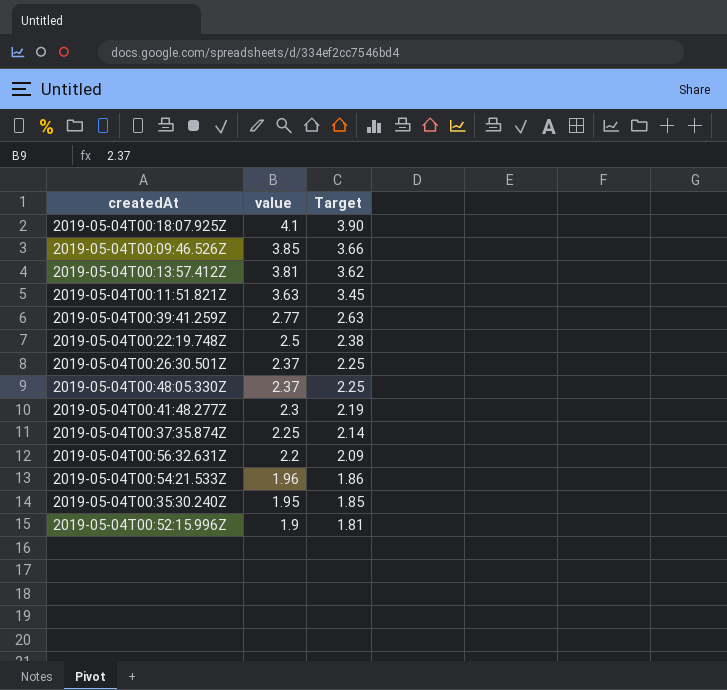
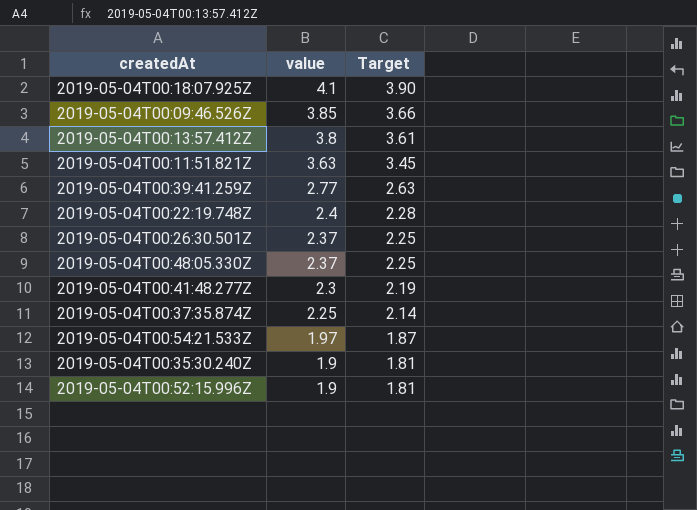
row 2019-05-04T00:56:32.631Z: 2.2 | 2.09 -> none
2019-05-04T00:13:57.412Z | value: 3.81 -> 3.8
2019-05-04T00:13:57.412Z | Target: 3.62 -> 3.61
2019-05-04T00:22:19.748Z | value: 2.5 -> 2.4
2019-05-04T00:22:19.748Z | Target: 2.38 -> 2.28
2019-05-04T00:54:21.533Z | value: 1.96 -> 1.97
2019-05-04T00:54:21.533Z | Target: 1.86 -> 1.87
2019-05-04T00:35:30.240Z | value: 1.95 -> 1.9
2019-05-04T00:35:30.240Z | Target: 1.85 -> 1.81

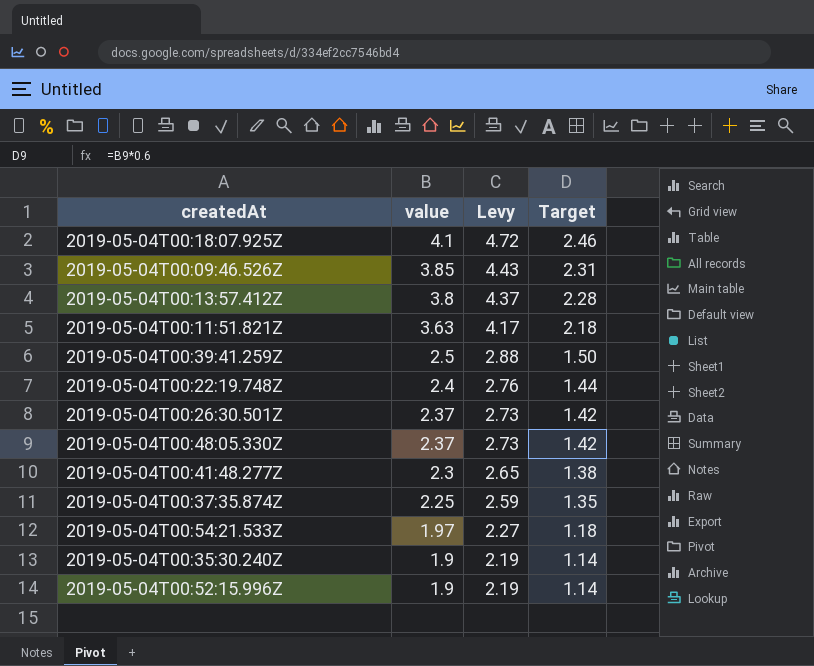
column Levy | formula: none -> [value] * 1.15
column Target | formula: [value] * 0.95 -> [value] * 0.6
2019-05-04T00:39:41.259Z | value: 2.77 -> 2.5

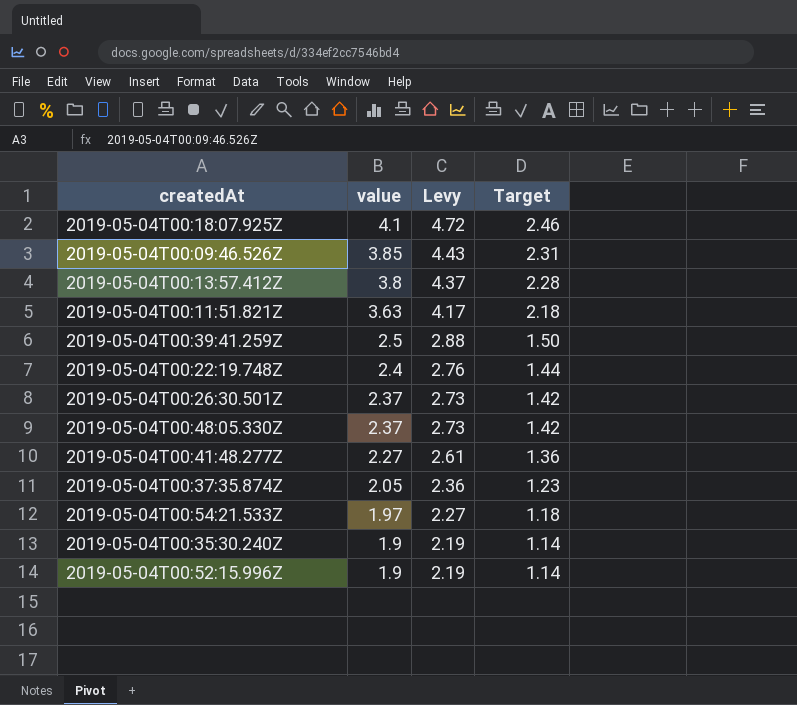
2019-05-04T00:41:48.277Z | value: 2.3 -> 2.27
2019-05-04T00:41:48.277Z | Levy: 2.65 -> 2.61
2019-05-04T00:41:48.277Z | Target: 1.38 -> 1.36
2019-05-04T00:37:35.874Z | value: 2.25 -> 2.05
2019-05-04T00:37:35.874Z | Levy: 2.59 -> 2.36
2019-05-04T00:37:35.874Z | Target: 1.35 -> 1.23

